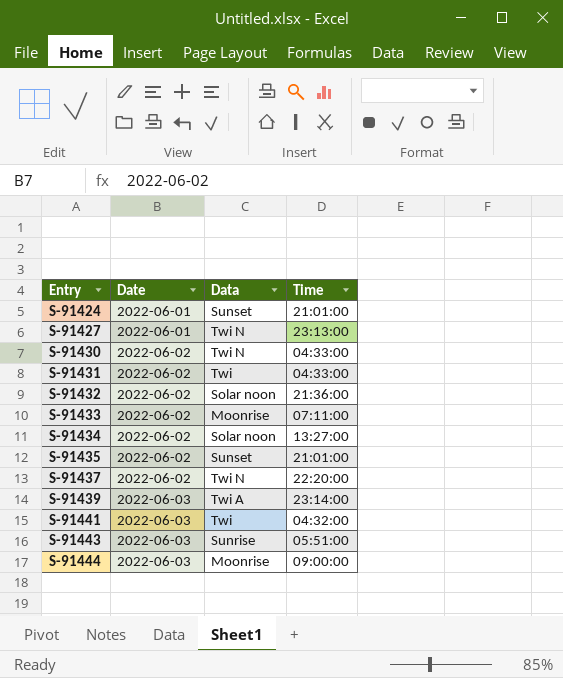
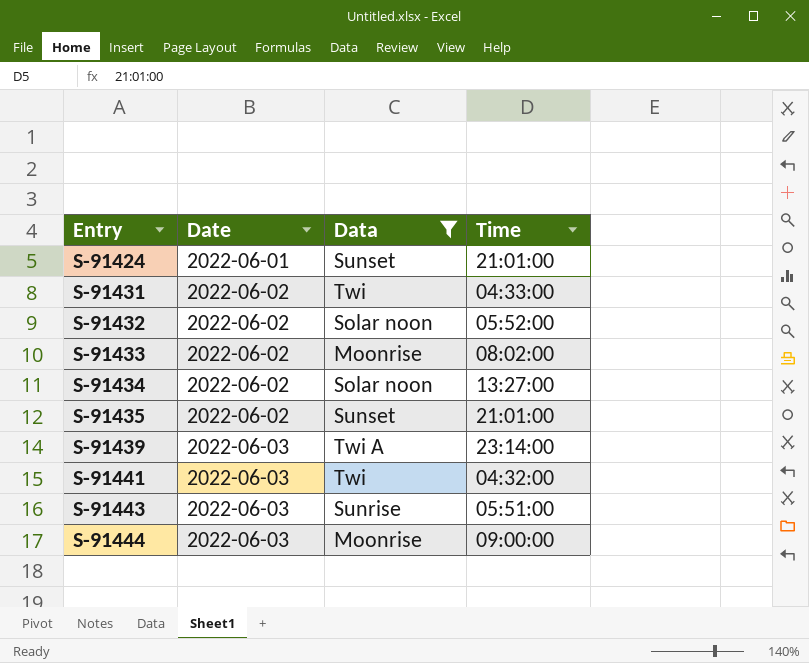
filter: none -> Data != Twi N
S-91432 | Time: 21:36:00 -> 05:52:00
S-91433 | Time: 07:11:00 -> 08:02:00

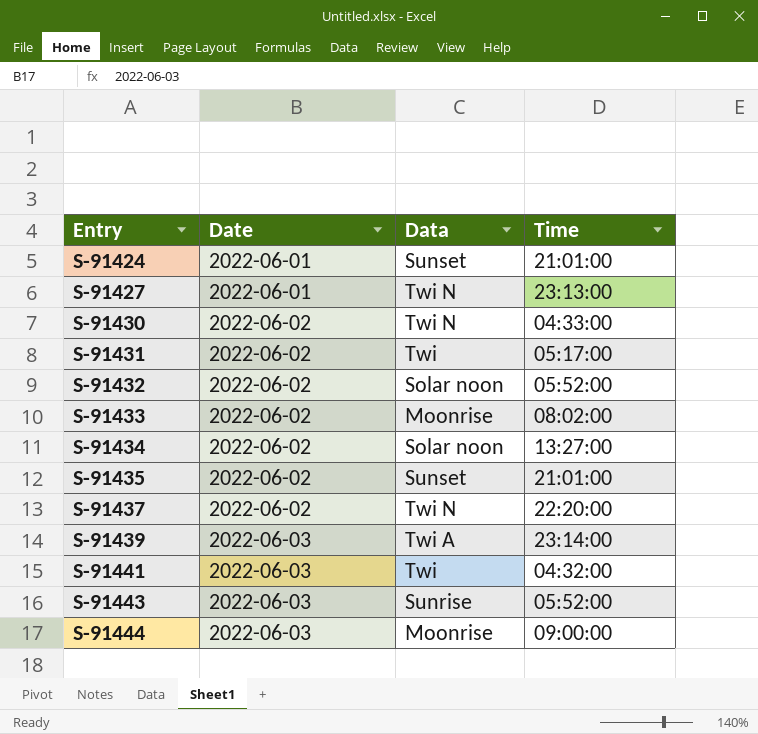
filter: Data != Twi N -> none
S-91431 | Time: 04:33:00 -> 05:17:00
S-91443 | Time: 05:51:00 -> 05:52:00

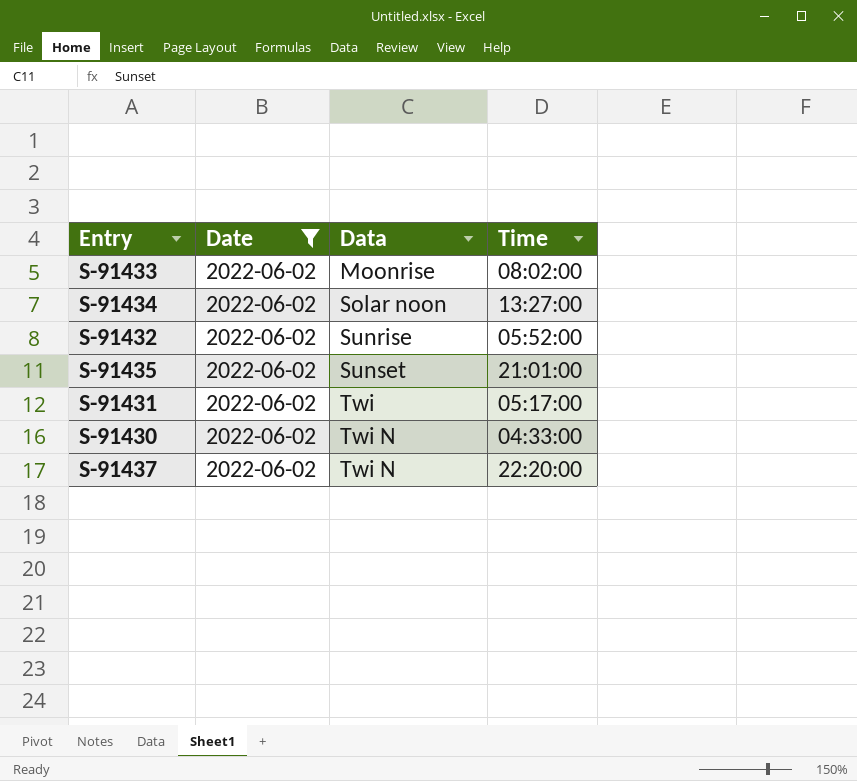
filter: none -> Date = 2022-06-02
row order: Entry ascending -> Data ascending
S-91432 | Data: Solar noon -> Sunrise

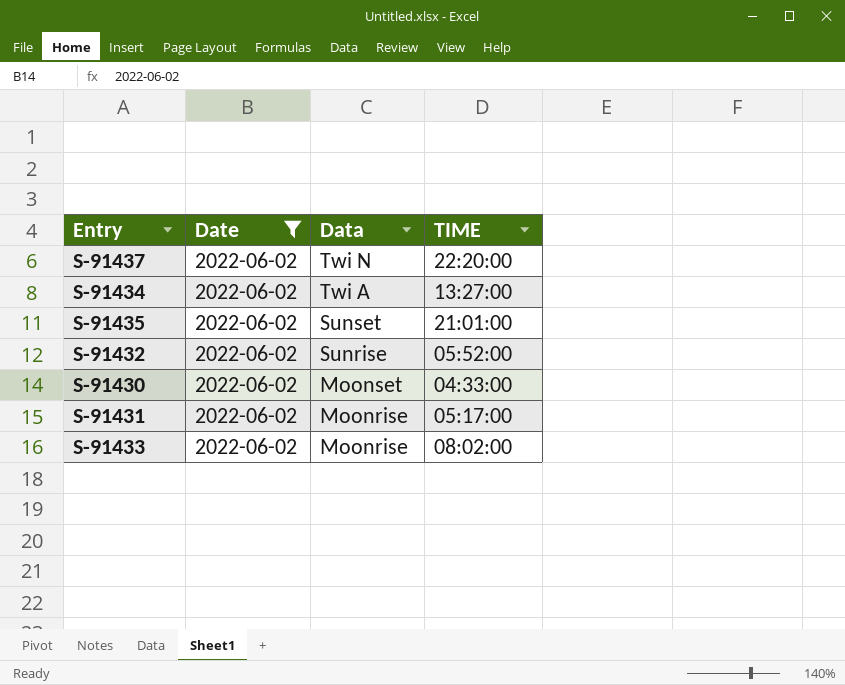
row order: Data ascending -> Data descending
column name: Time -> TIME
S-91434 | Data: Solar noon -> Twi A
S-91430 | Data: Twi N -> Moonset
S-91431 | Data: Twi -> Moonrise

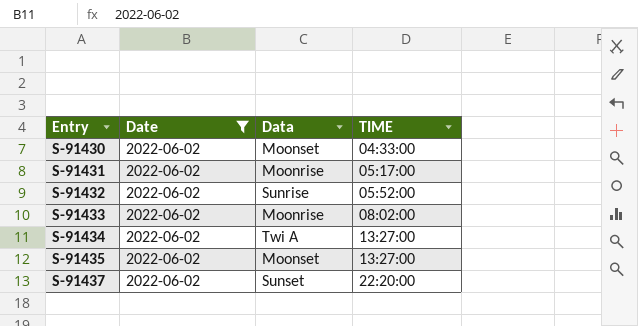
row order: Data descending -> Entry ascending
S-91435 | Data: Sunset -> Moonset
S-91435 | TIME: 21:01:00 -> 13:27:00
S-91437 | Data: Twi N -> Sunset

